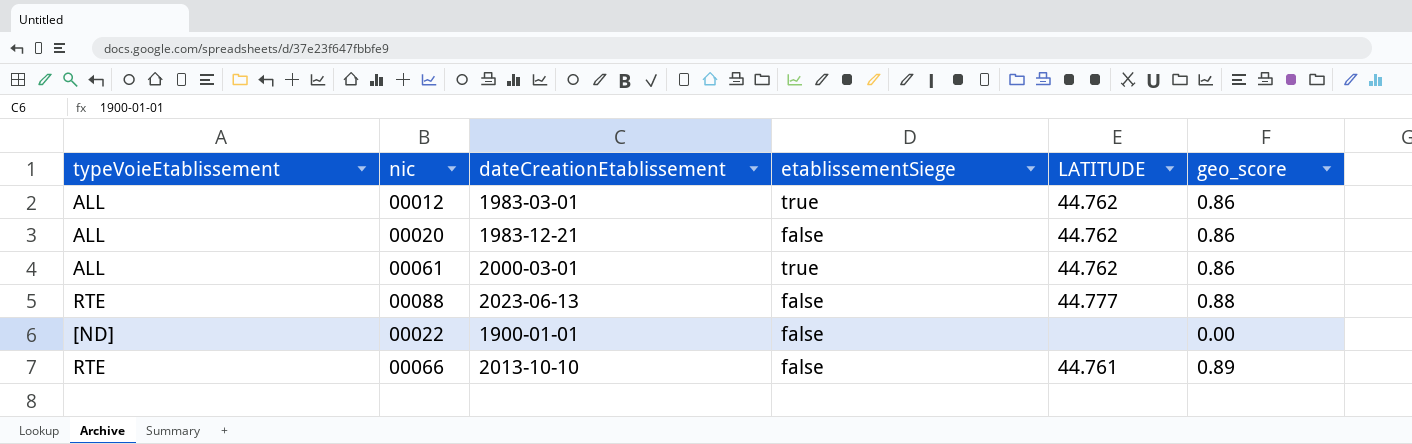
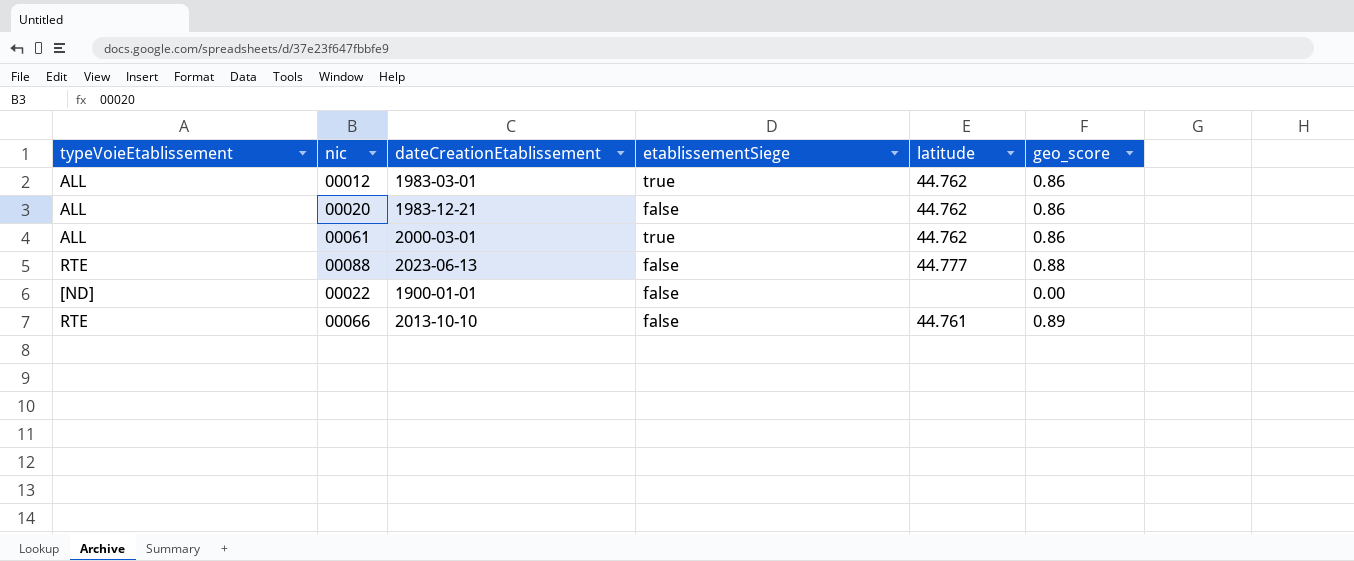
column name: LATITUDE -> latitude

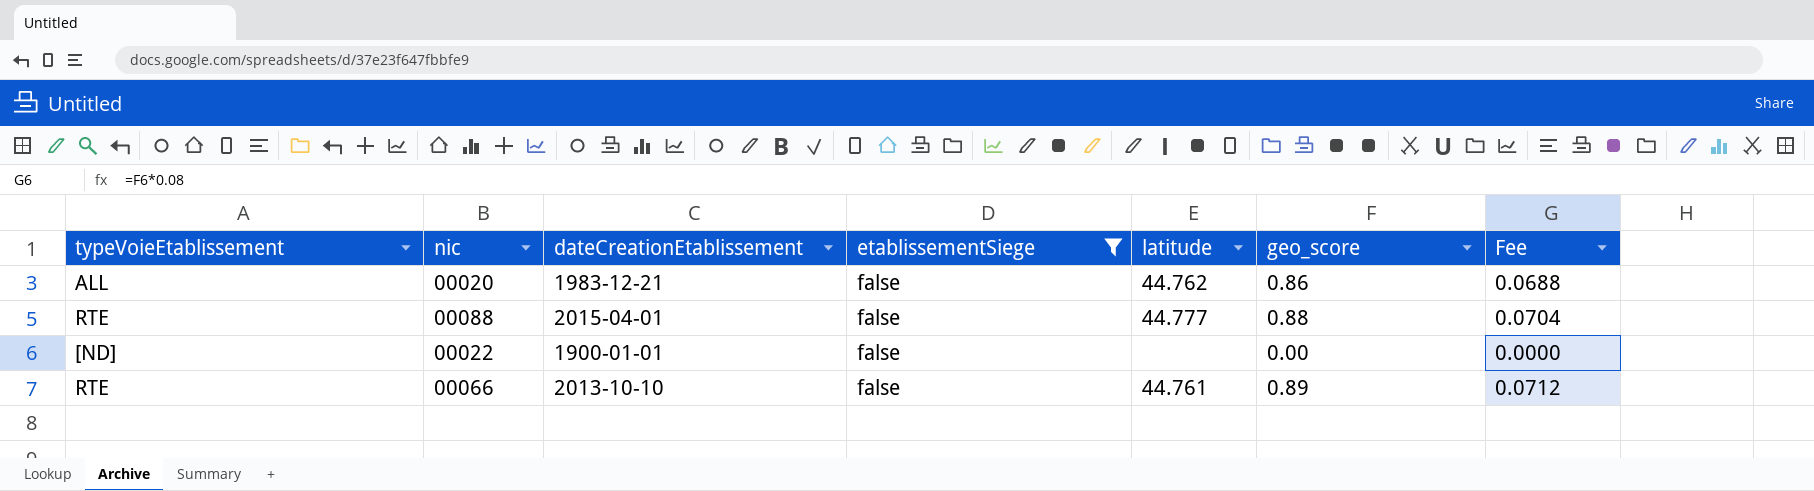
filter: none -> etablissementSiege = false
column Fee | formula: none -> [geo_score] * 0.08
00088 | dateCreationEtablissement: 2023-06-13 -> 2015-04-01

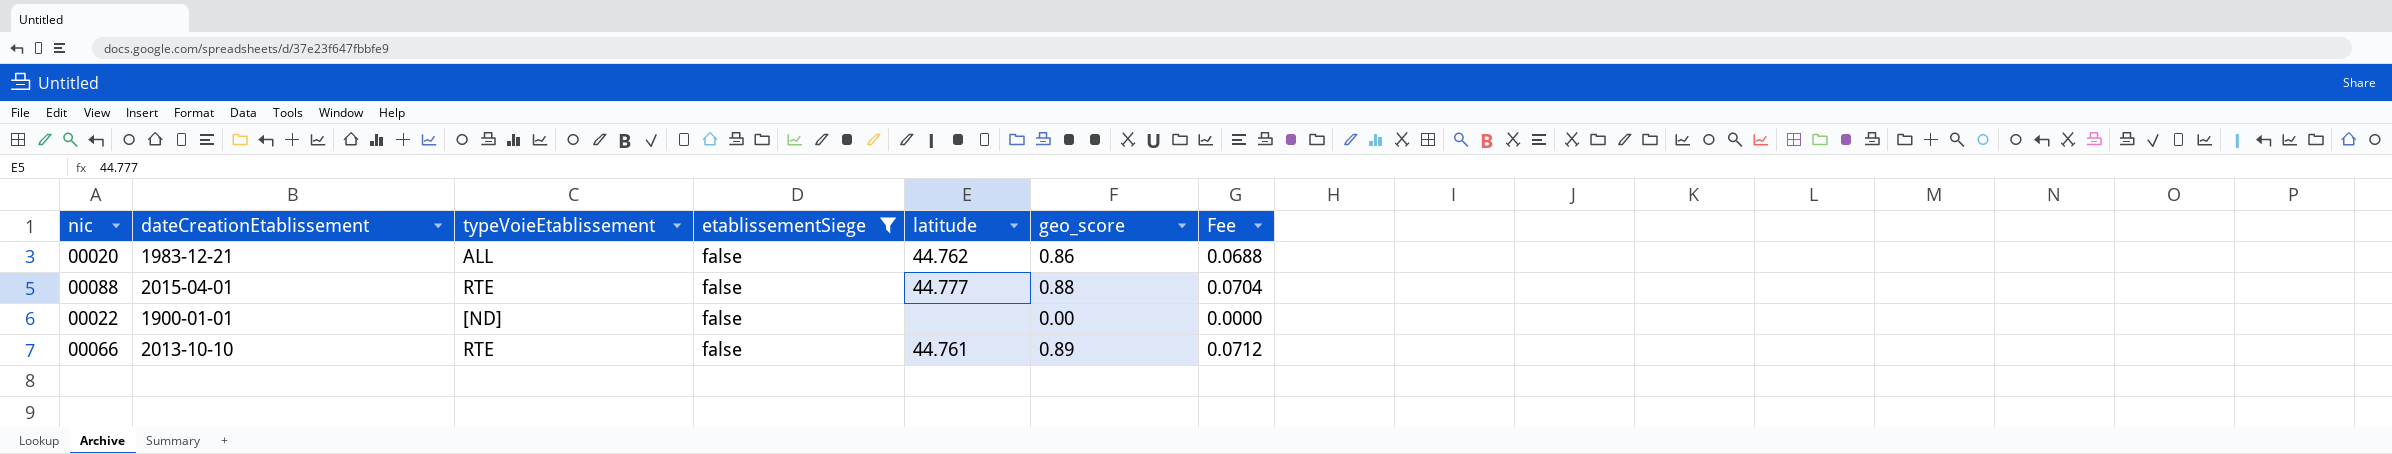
column typeVoieEtablissement | position: 1 -> 3

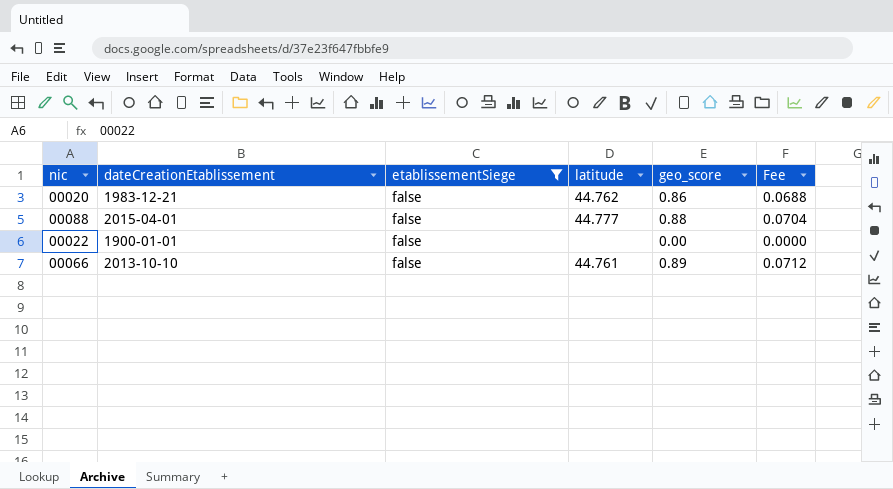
column typeVoieEtablissement | position: 3 -> none

